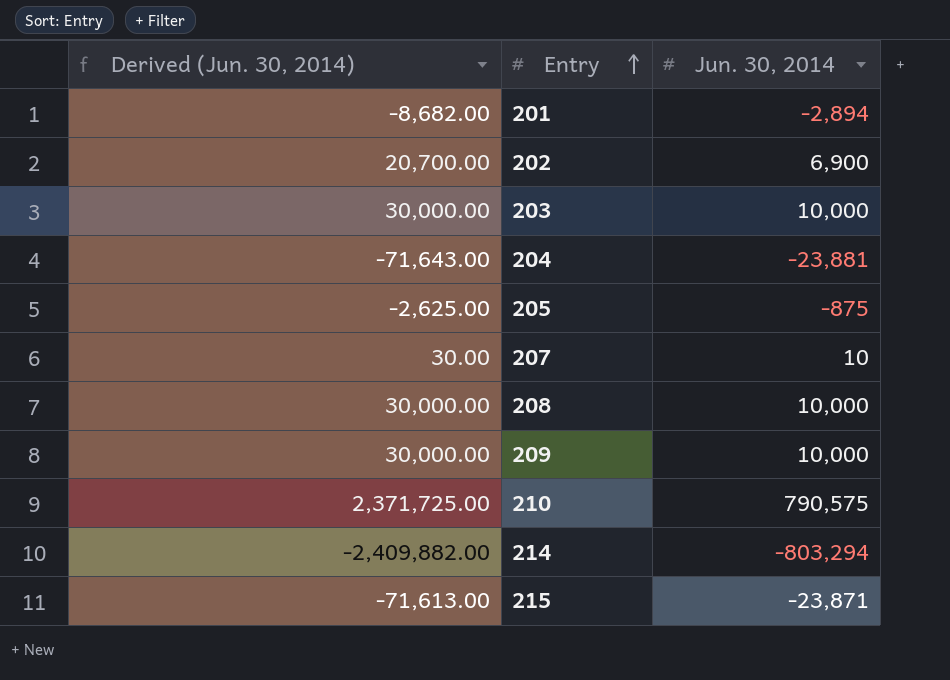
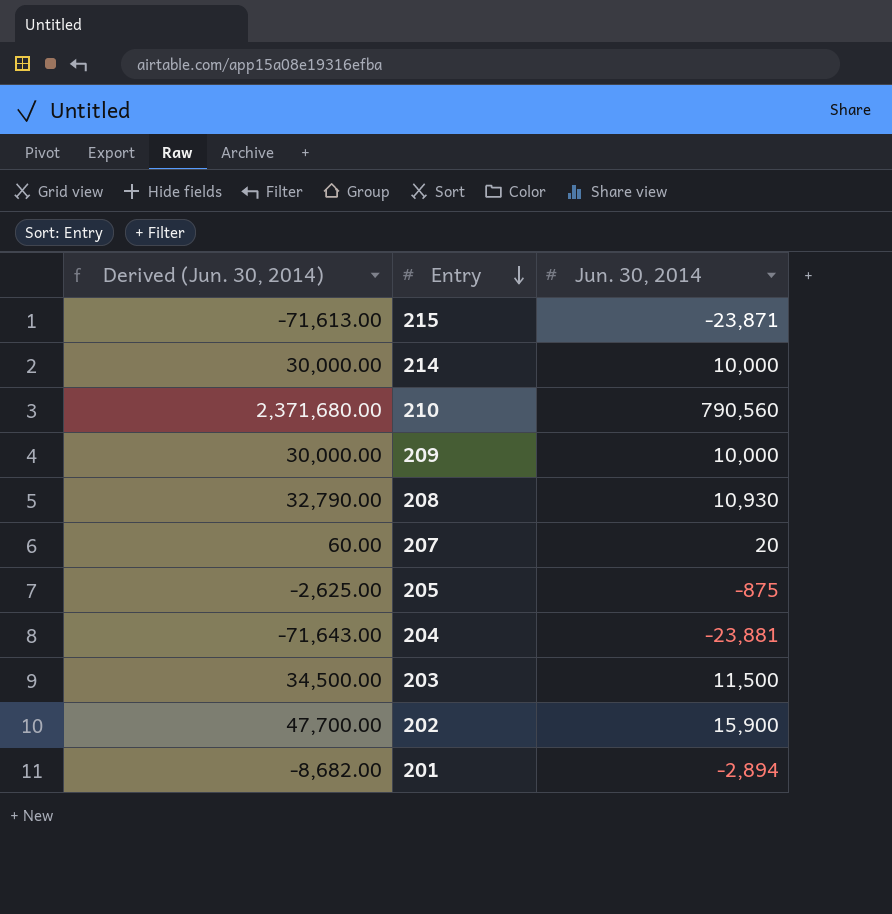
row order: Entry ascending -> Entry descending
214 | Derived (Jun. 30, 2014): -2,409,882.00 -> 30,000.00
214 | Jun. 30, 2014: -803,294 -> 10,000
210 | Derived (Jun. 30, 2014): 2,371,725.00 -> 2,371,680.00
210 | Jun. 30, 2014: 790,575 -> 790,560
208 | Derived (Jun. 30, 2014): 30,000.00 -> 32,790.00
208 | Jun. 30, 2014: 10,000 -> 10,930
207 | Derived (Jun. 30, 2014): 30.00 -> 60.00
207 | Jun. 30, 2014: 10 -> 20
203 | Derived (Jun. 30, 2014): 30,000.00 -> 34,500.00
203 | Jun. 30, 2014: 10,000 -> 11,500
202 | Derived (Jun. 30, 2014): 20,700.00 -> 47,700.00
202 | Jun. 30, 2014: 6,900 -> 15,900

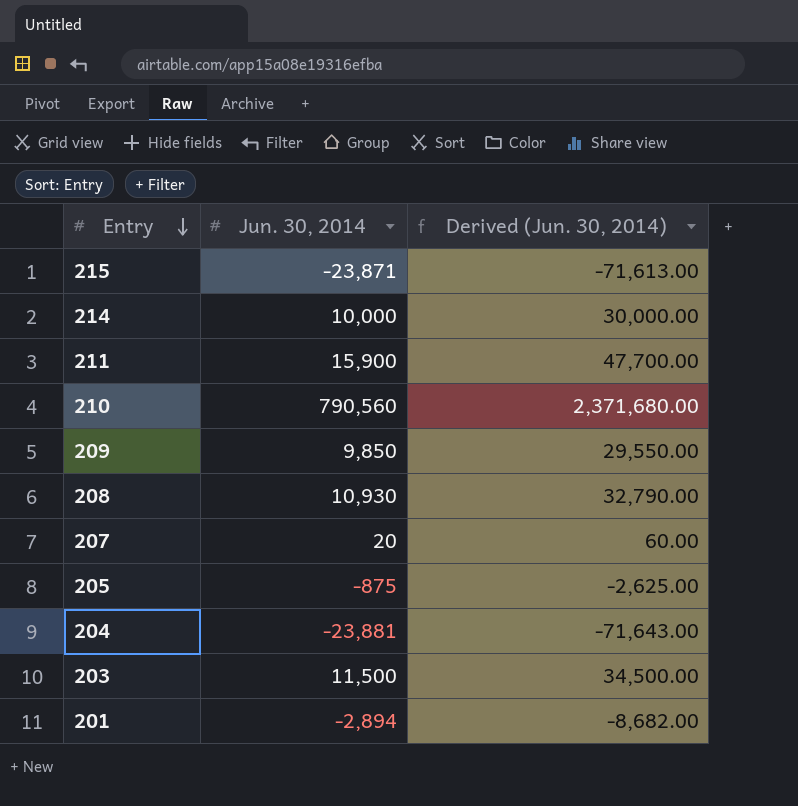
column Derived (Jun. 30, 2014) | position: 1 -> 3
row 202: 47,700.00 | 15,900 -> none
row 211: none -> 15,900 | 47,700.00
209 | Jun. 30, 2014: 10,000 -> 9,850
209 | Derived (Jun. 30, 2014): 30,000.00 -> 29,550.00

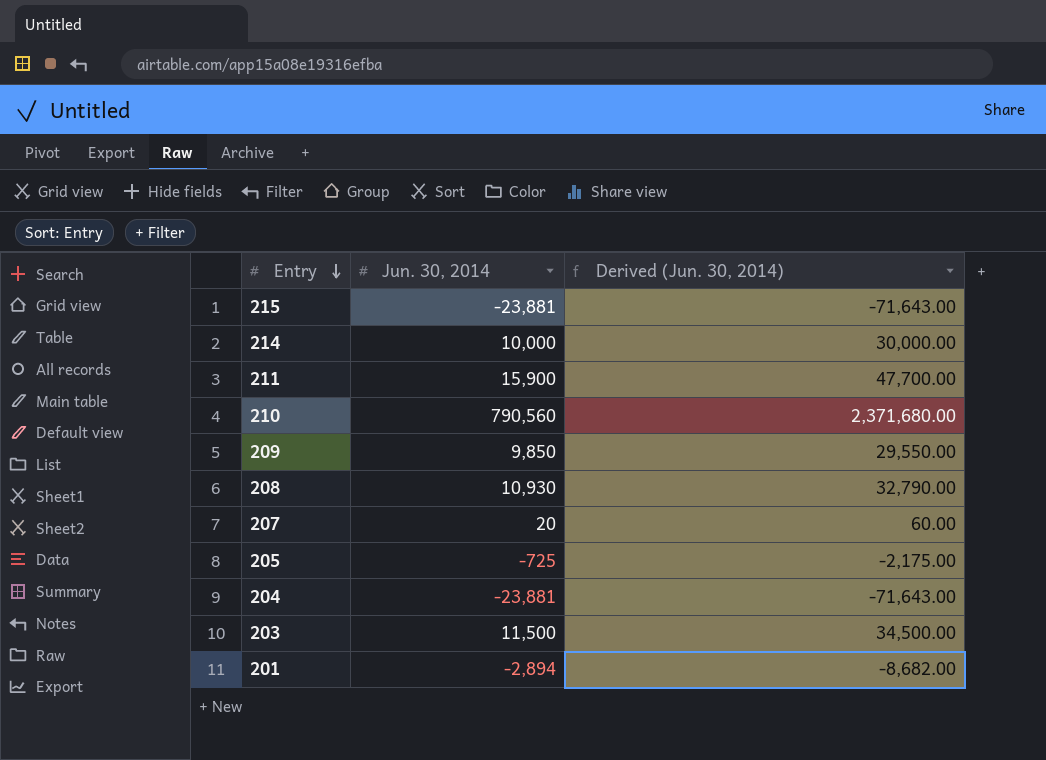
215 | Jun. 30, 2014: -23,871 -> -23,881
215 | Derived (Jun. 30, 2014): -71,613.00 -> -71,643.00
205 | Jun. 30, 2014: -875 -> -725
205 | Derived (Jun. 30, 2014): -2,625.00 -> -2,175.00

